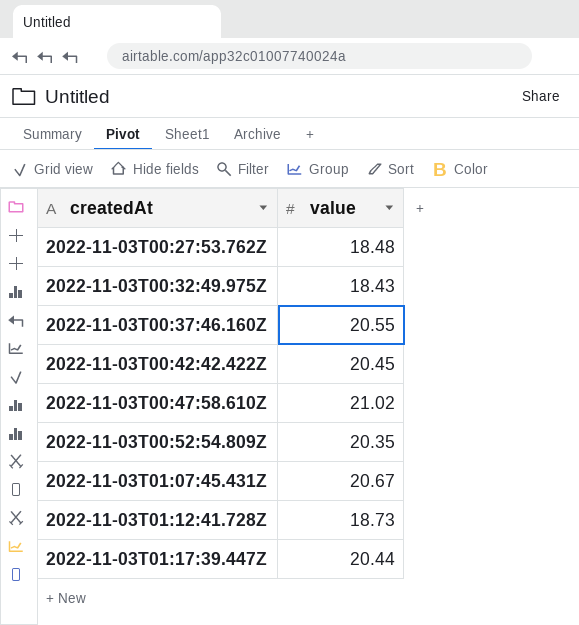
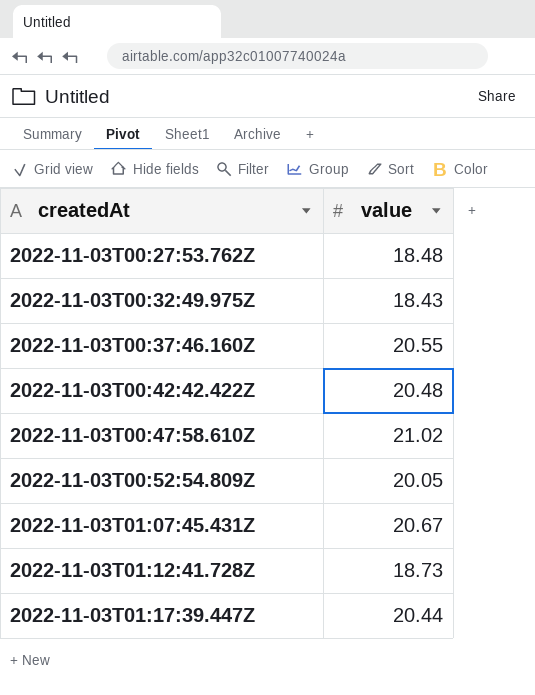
2022-11-03T00:42:42.422Z | value: 20.45 -> 20.48
2022-11-03T00:52:54.809Z | value: 20.35 -> 20.05

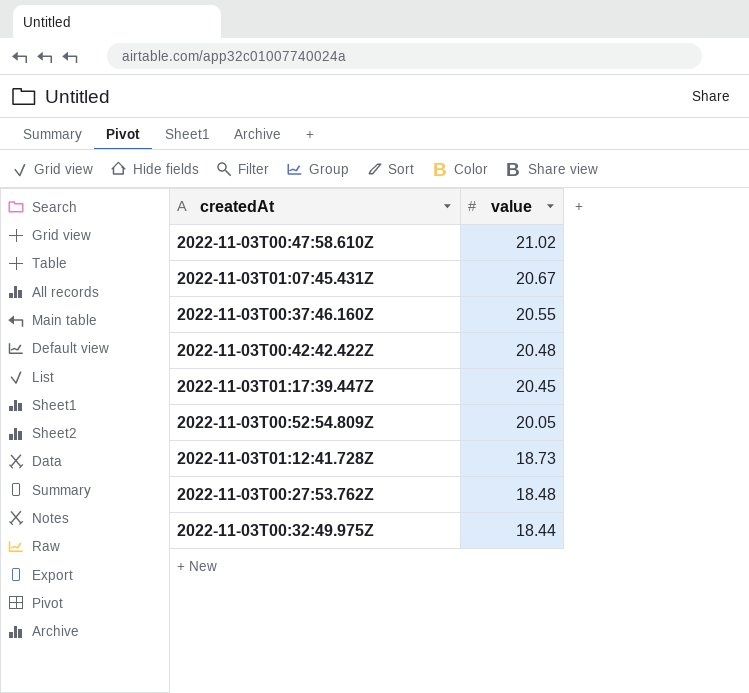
row order: createdAt ascending -> value descending
2022-11-03T01:17:39.447Z | value: 20.44 -> 20.45
2022-11-03T00:32:49.975Z | value: 18.43 -> 18.44

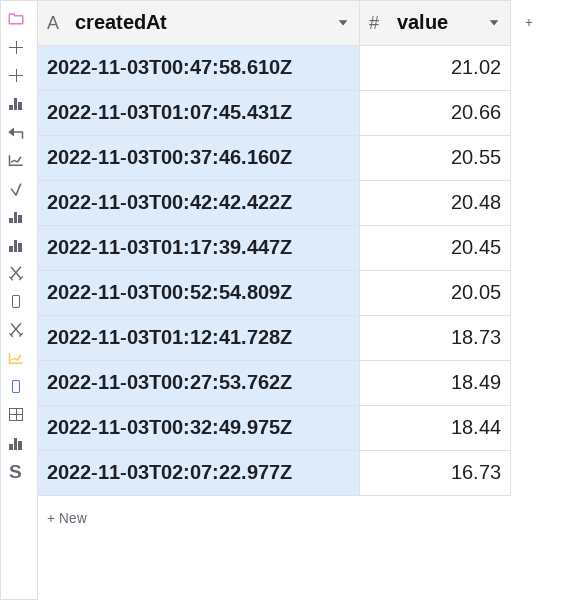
2022-11-03T01:07:45.431Z | value: 20.67 -> 20.66
2022-11-03T00:27:53.762Z | value: 18.48 -> 18.49
row 2022-11-03T02:07:22.977Z: none -> 16.73

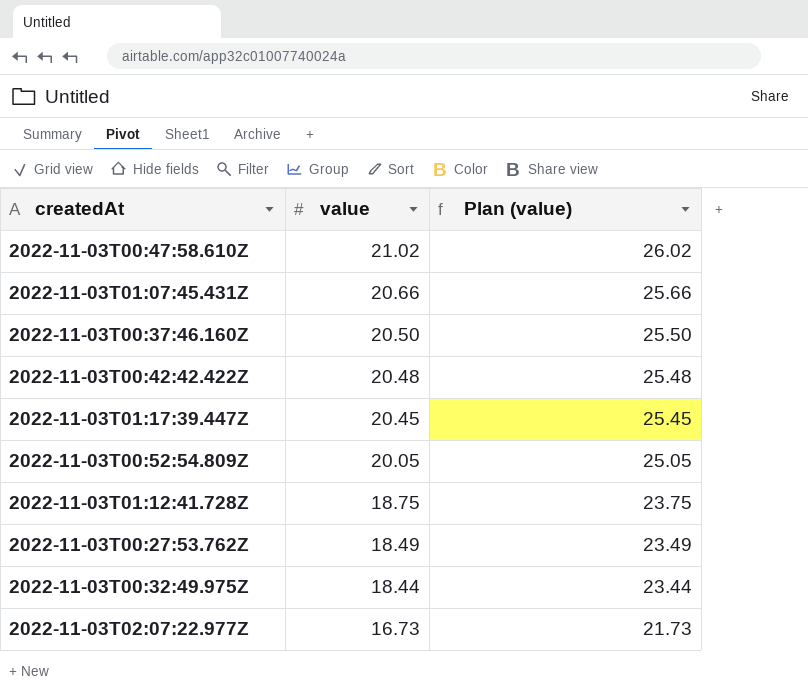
column Plan (value) | formula: none -> [value] + 5
2022-11-03T00:37:46.160Z | value: 20.55 -> 20.50
2022-11-03T01:12:41.728Z | value: 18.73 -> 18.75

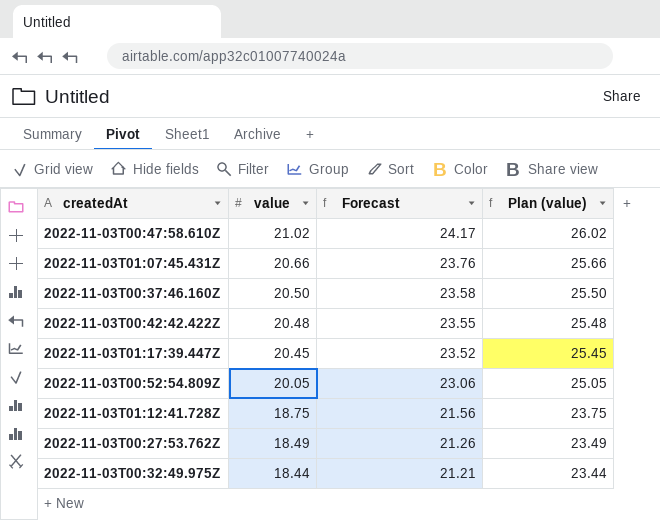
column Forecast | formula: none -> [value] * 1.15
row 2022-11-03T02:07:22.977Z: 16.73 | 21.73 -> none

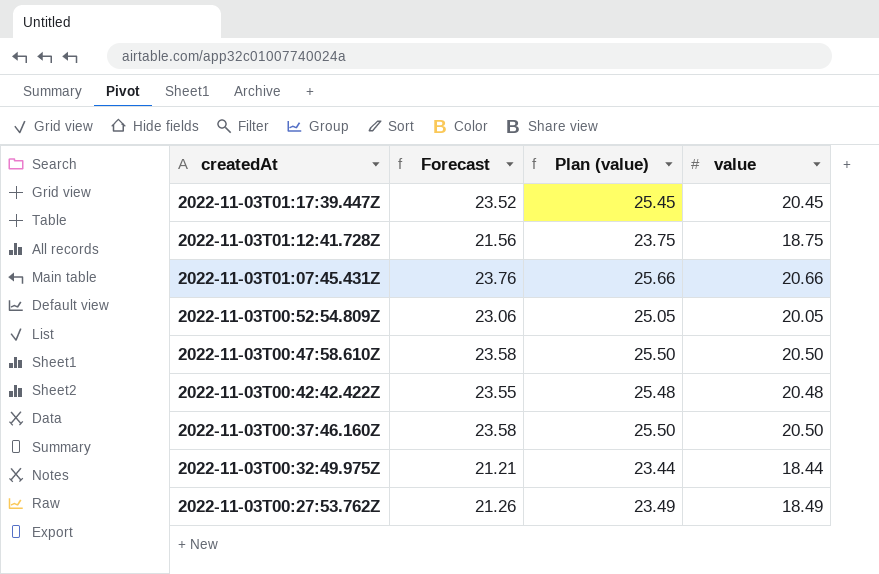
row order: value descending -> createdAt descending
column value | position: 2 -> 4
2022-11-03T00:47:58.610Z | Forecast: 24.17 -> 23.58
2022-11-03T00:47:58.610Z | Plan (value): 26.02 -> 25.50
2022-11-03T00:47:58.610Z | value: 21.02 -> 20.50

